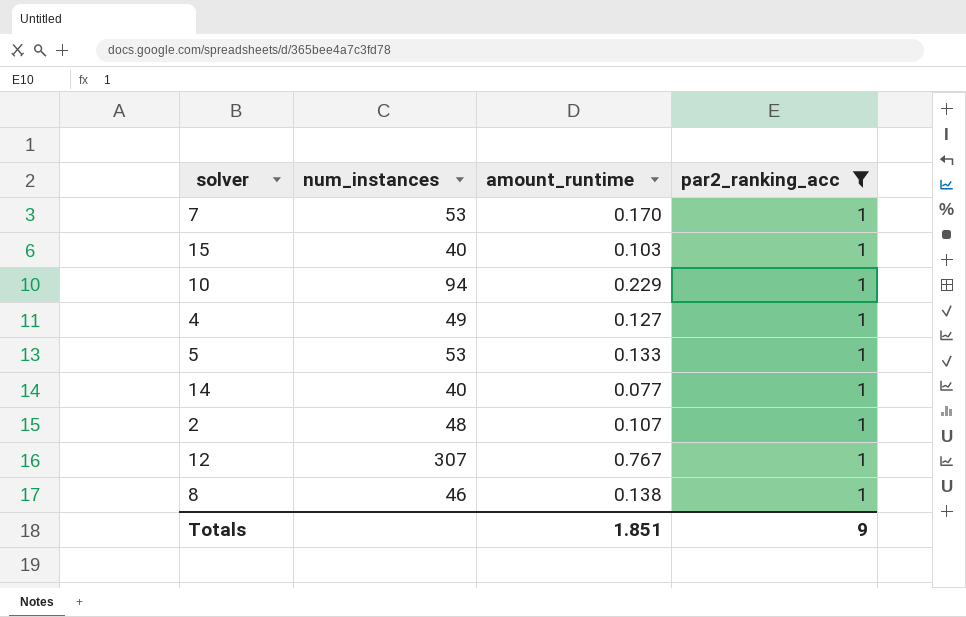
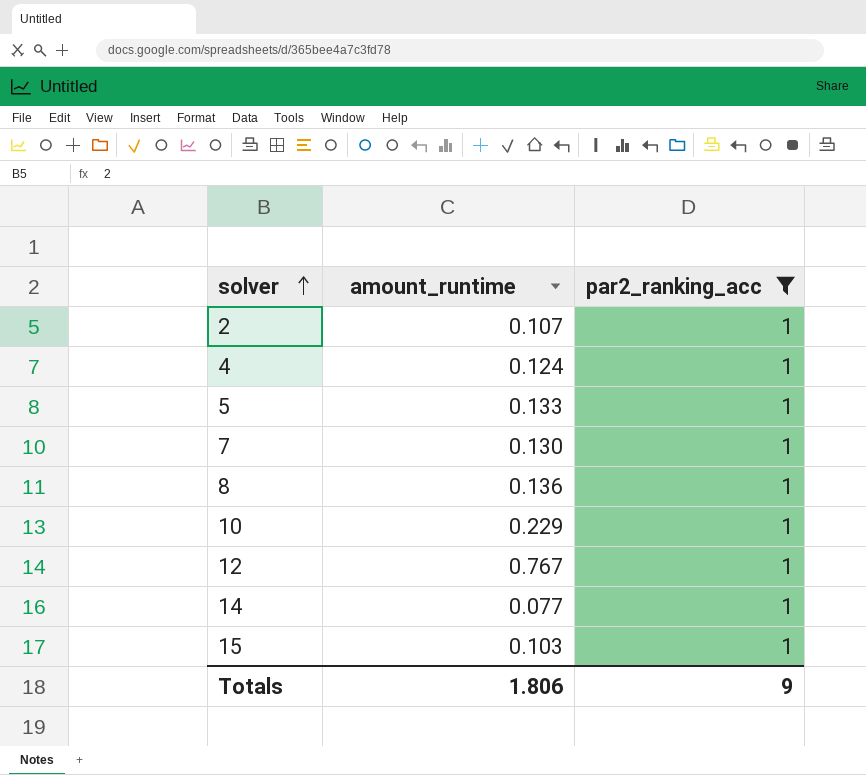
row order: none -> solver ascending
column num_instances | position: 2 -> none
4 | amount_runtime: 0.127 -> 0.124
7 | amount_runtime: 0.170 -> 0.130
8 | amount_runtime: 0.138 -> 0.136
Totals | amount_runtime: 1.851 -> 1.806

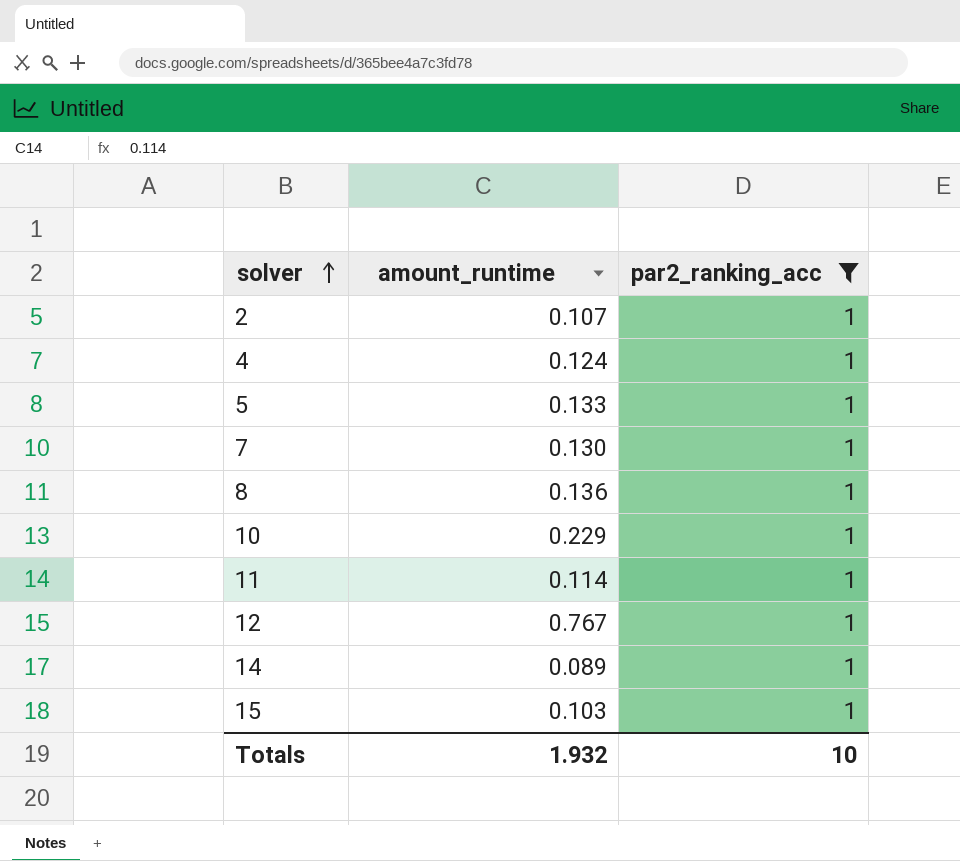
row 11: none -> 0.114 | 1
14 | amount_runtime: 0.077 -> 0.089
Totals | amount_runtime: 1.806 -> 1.932
Totals | par2_ranking_acc: 9 -> 10

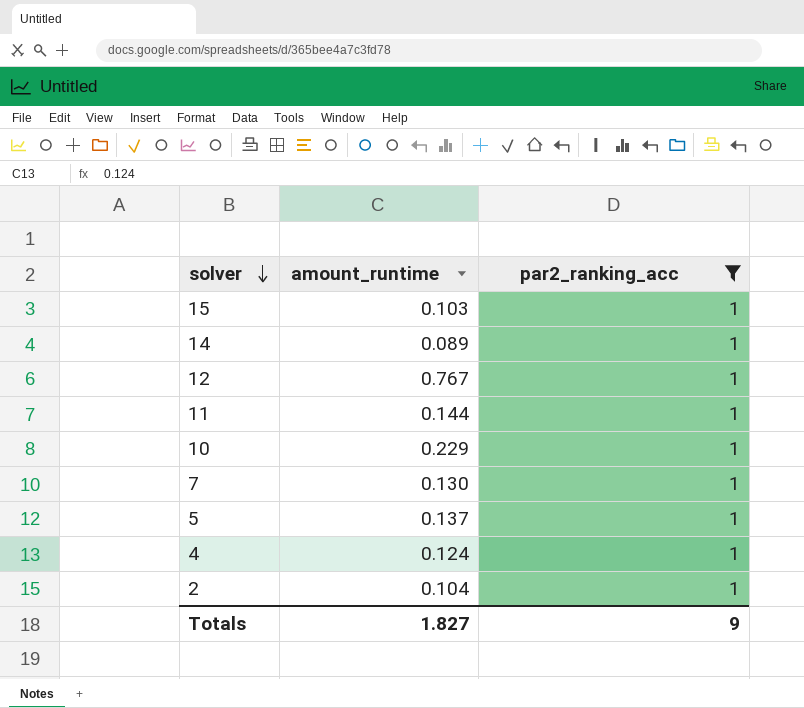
row order: solver ascending -> solver descending
row 8: 0.136 | 1 -> none
11 | amount_runtime: 0.114 -> 0.144
5 | amount_runtime: 0.133 -> 0.137
2 | amount_runtime: 0.107 -> 0.104
Totals | amount_runtime: 1.932 -> 1.827
Totals | par2_ranking_acc: 10 -> 9

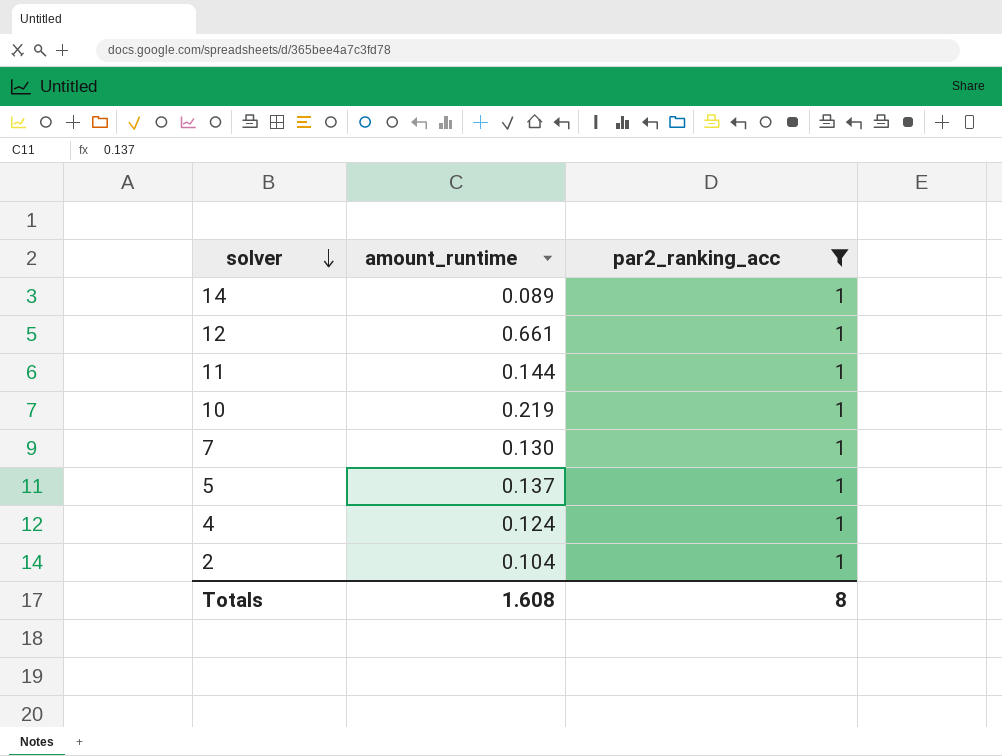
row 15: 0.103 | 1 -> none
12 | amount_runtime: 0.767 -> 0.661
10 | amount_runtime: 0.229 -> 0.219
Totals | amount_runtime: 1.827 -> 1.608
Totals | par2_ranking_acc: 9 -> 8

